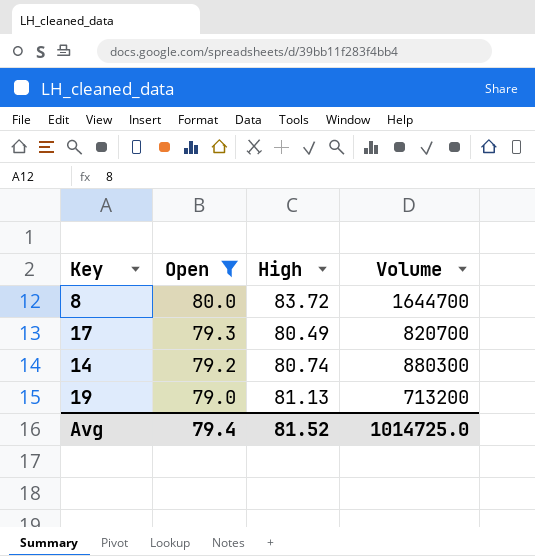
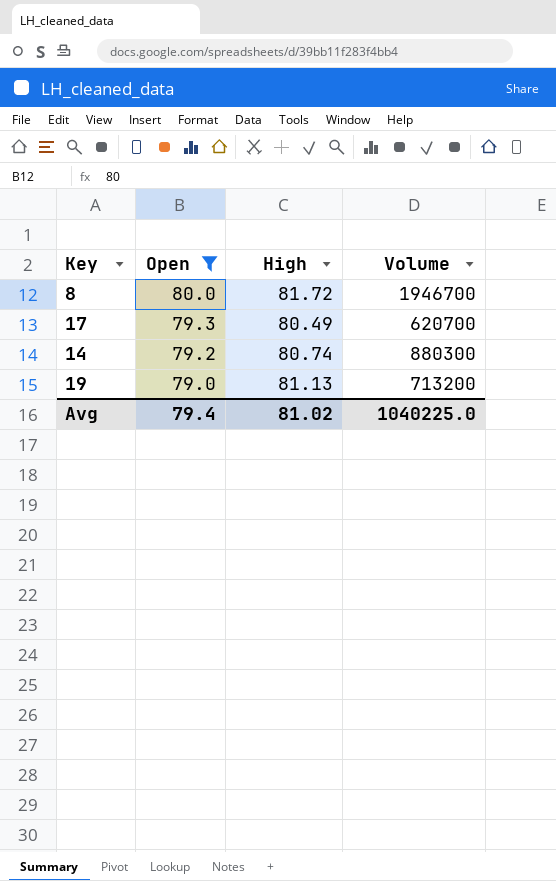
8 | High: 83.72 -> 81.72
8 | Volume: 1644700 -> 1946700
17 | Volume: 820700 -> 620700
Avg | High: 81.52 -> 81.02
Avg | Volume: 1014725.0 -> 1040225.0

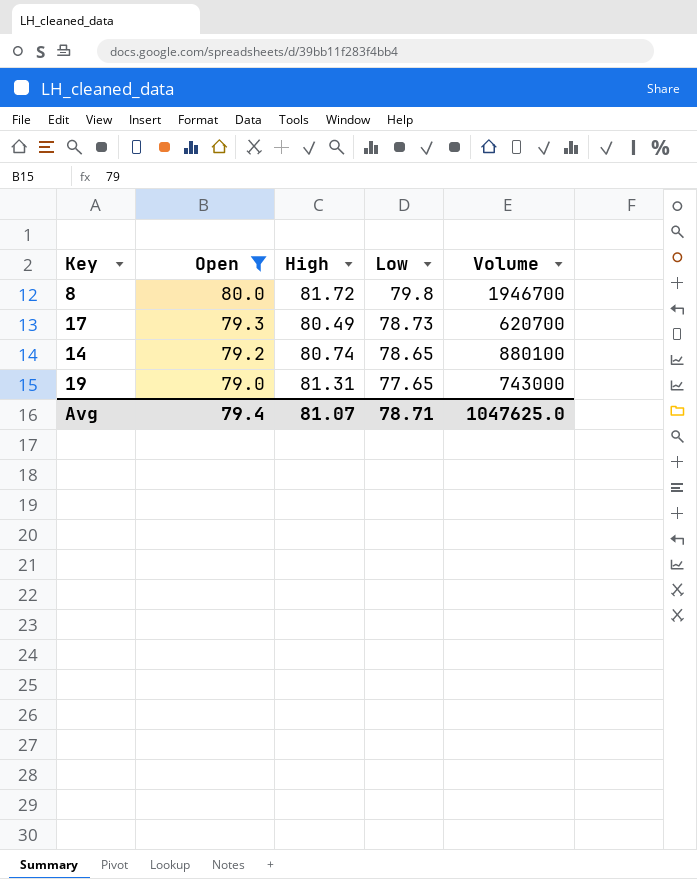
column Low | position: none -> 4
14 | Volume: 880300 -> 880100
19 | High: 81.13 -> 81.31
19 | Volume: 713200 -> 743000
Avg | High: 81.02 -> 81.07
Avg | Volume: 1040225.0 -> 1047625.0

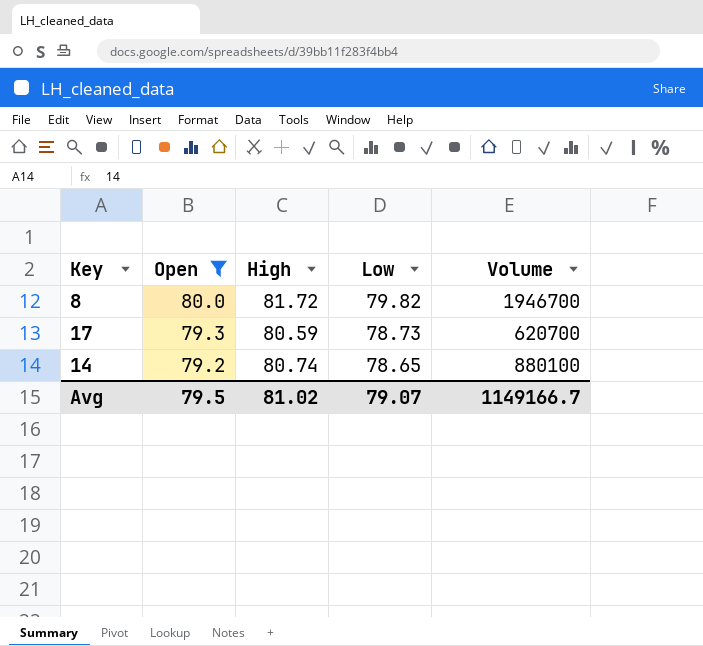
row 19: 79.0 | 81.31 | 77.65 | 743000 -> none
8 | Low: 79.8 -> 79.82
17 | High: 80.49 -> 80.59
Avg | Open: 79.4 -> 79.5
Avg | High: 81.07 -> 81.02
Avg | Low: 78.71 -> 79.07
Avg | Volume: 1047625.0 -> 1149166.7

